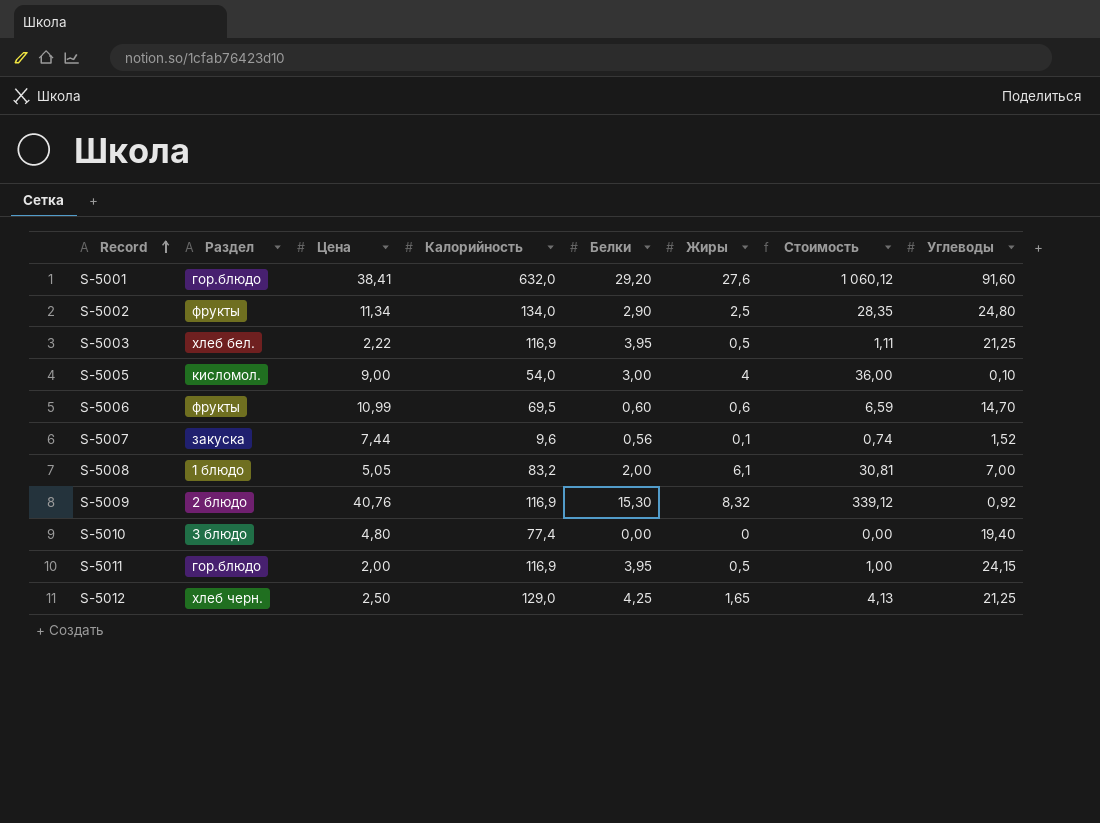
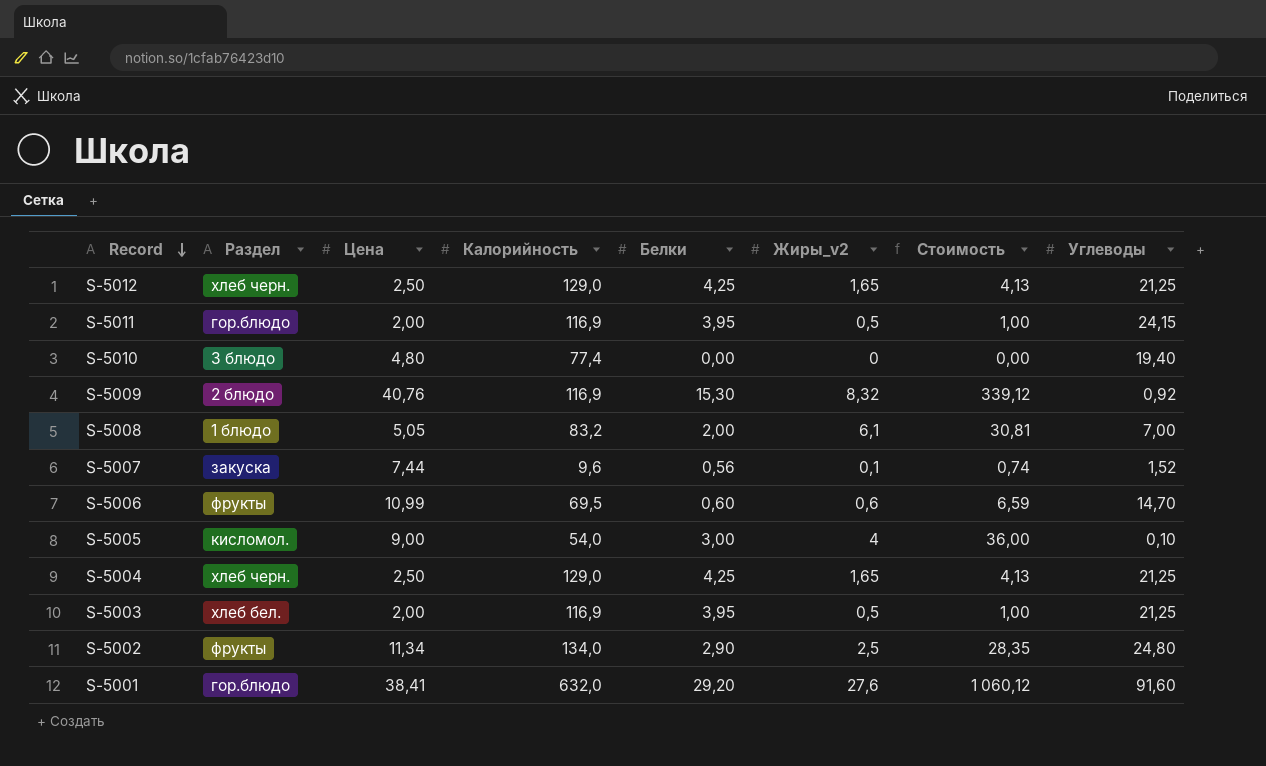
row order: Record ascending -> Record descending
column name: Жиры -> Жиры_v2
row S-5004: none -> хлеб черн. | 2,50 | 129,0 | 4,25 | 1,65 | 4,13 | 21,25
S-5003 | Цена: 2,22 -> 2,00
S-5003 | Стоимость: 1,11 -> 1,00

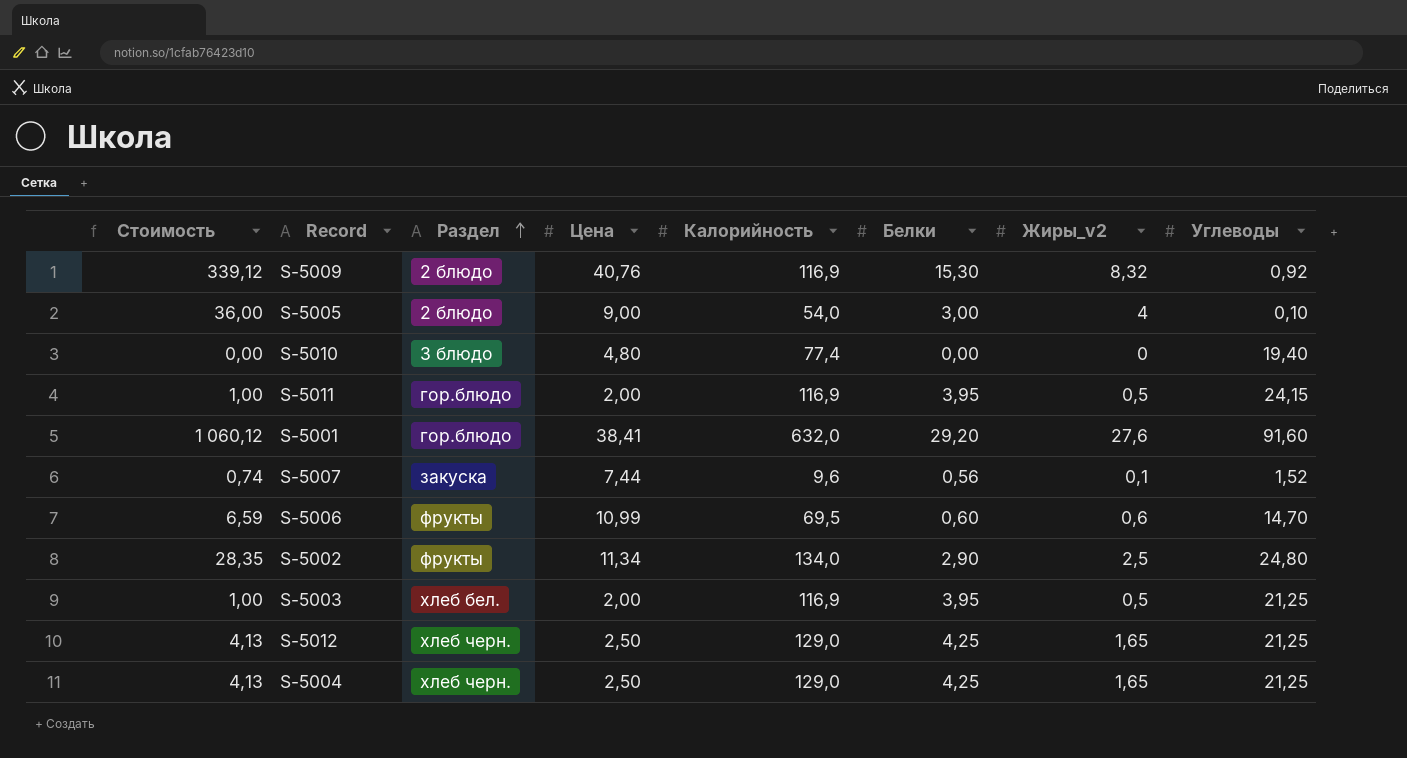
row order: Record descending -> Раздел ascending
column Стоимость | position: 7 -> 1
row S-5008: 1 блюдо | 5,05 | 83,2 | 2,00 | 6,1 | 30,81 | 7,00 -> none
S-5005 | Раздел: кисломол. -> 2 блюдо

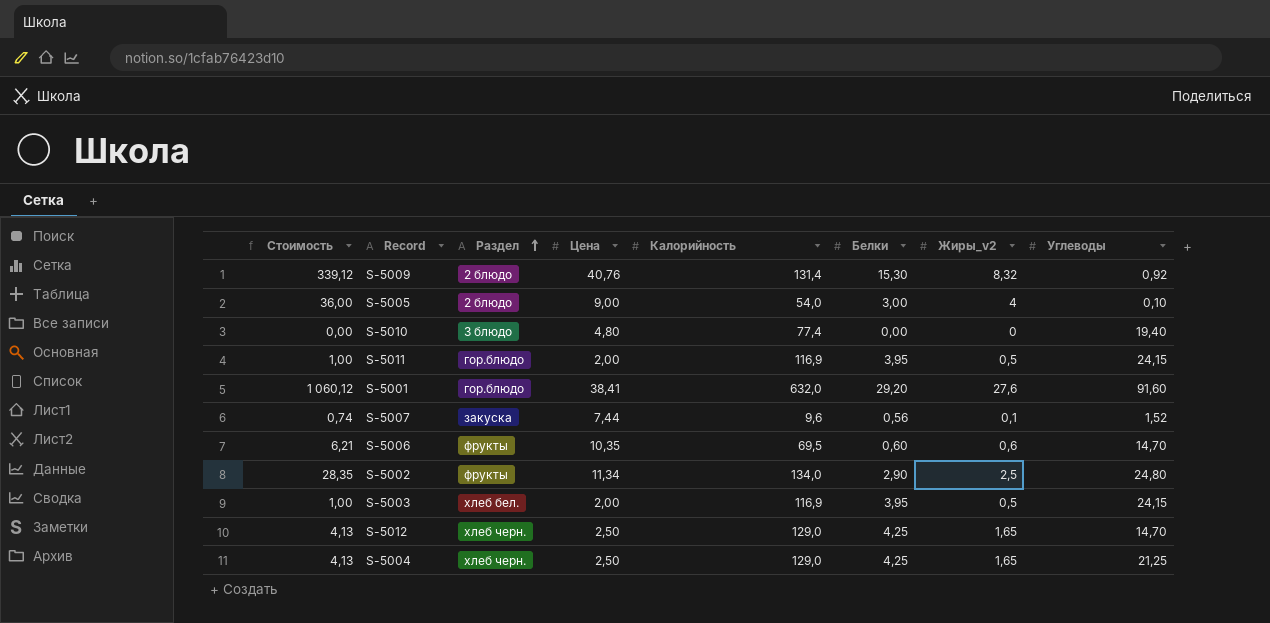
S-5009 | Калорийность: 116,9 -> 131,4
S-5006 | Стоимость: 6,59 -> 6,21
S-5006 | Цена: 10,99 -> 10,35
S-5003 | Углеводы: 21,25 -> 24,15
S-5012 | Углеводы: 21,25 -> 14,70

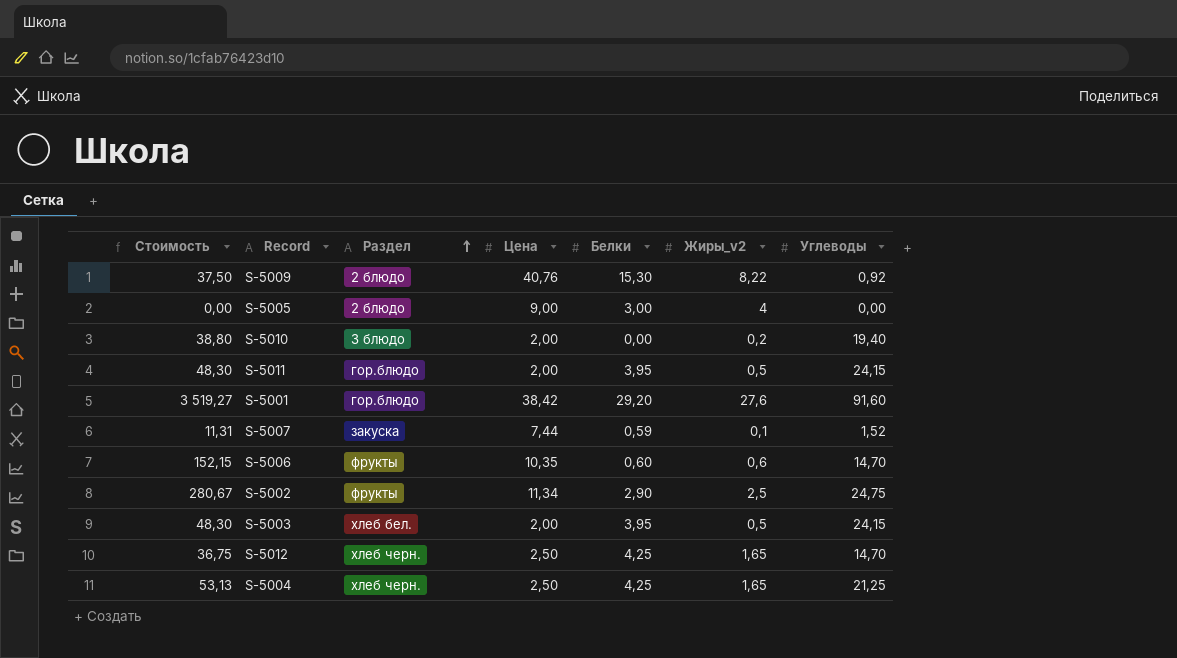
column Калорийность | position: 5 -> none
column Стоимость | formula: [Цена] * [Жиры_v2] -> [Цена] * [Углеводы]
S-5009 | Жиры_v2: 8,32 -> 8,22
S-5005 | Углеводы: 0,10 -> 0,00
S-5010 | Цена: 4,80 -> 2,00
S-5010 | Жиры_v2: 0 -> 0,2
S-5001 | Цена: 38,41 -> 38,42
S-5007 | Белки: 0,56 -> 0,59
S-5002 | Углеводы: 24,80 -> 24,75

